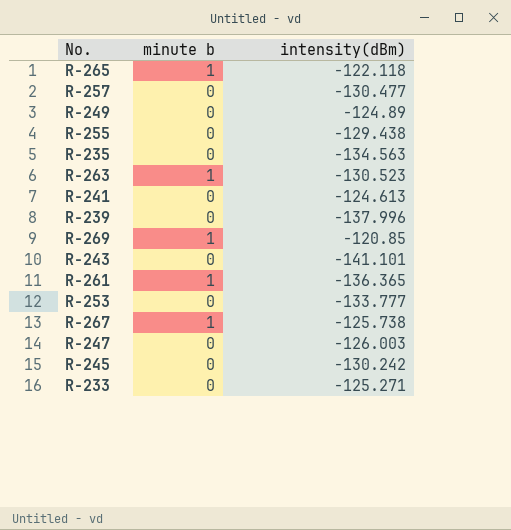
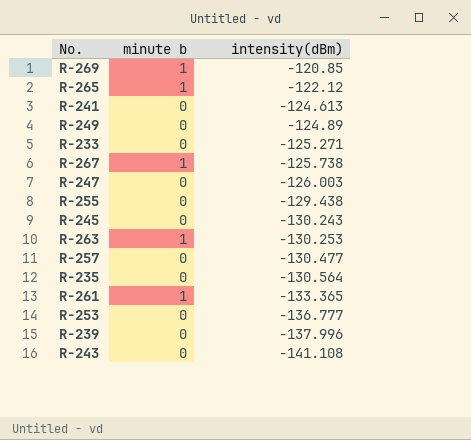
row order: none -> intensity(dBm) descending
R-265 | intensity(dBm): -122.118 -> -122.12
R-245 | intensity(dBm): -130.242 -> -130.243
R-263 | intensity(dBm): -130.523 -> -130.253
R-235 | intensity(dBm): -134.563 -> -130.564
R-261 | intensity(dBm): -136.365 -> -133.365
R-253 | intensity(dBm): -133.777 -> -136.777
R-243 | intensity(dBm): -141.101 -> -141.108

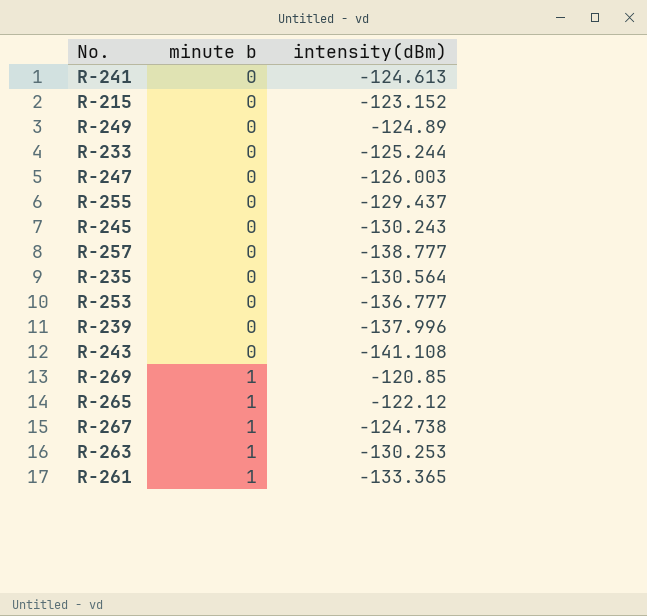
row order: intensity(dBm) descending -> minute b ascending
row R-215: none -> 0 | -123.152
R-233 | intensity(dBm): -125.271 -> -125.244
R-255 | intensity(dBm): -129.438 -> -129.437
R-257 | intensity(dBm): -130.477 -> -138.777
R-267 | intensity(dBm): -125.738 -> -124.738

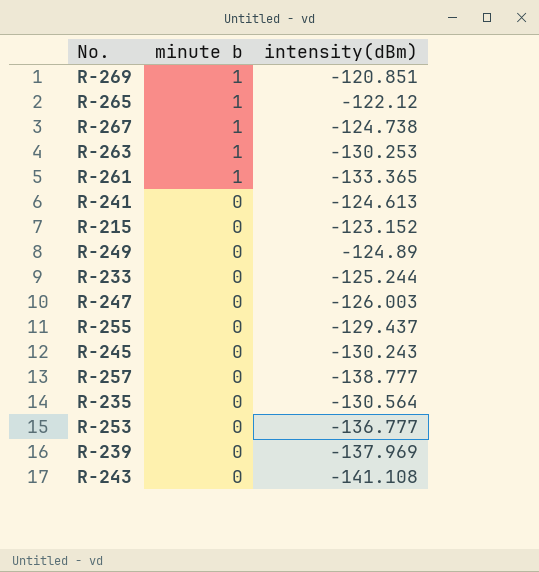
row order: minute b ascending -> minute b descending
R-269 | intensity(dBm): -120.85 -> -120.851
R-239 | intensity(dBm): -137.996 -> -137.969

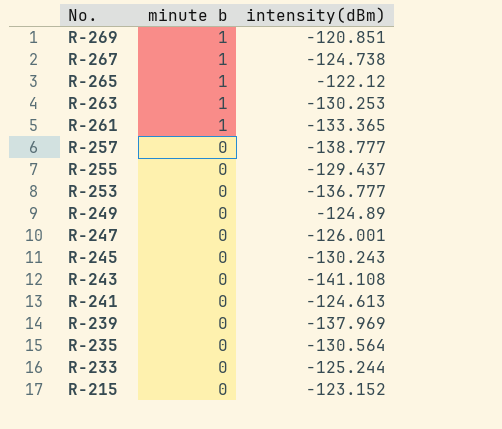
row order: minute b descending -> No. descending
R-247 | intensity(dBm): -126.003 -> -126.001

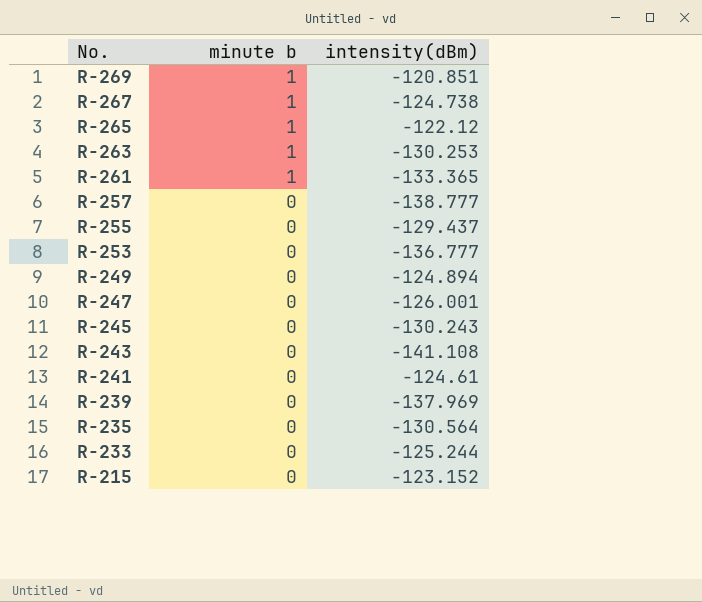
R-249 | intensity(dBm): -124.89 -> -124.894
R-241 | intensity(dBm): -124.613 -> -124.61

